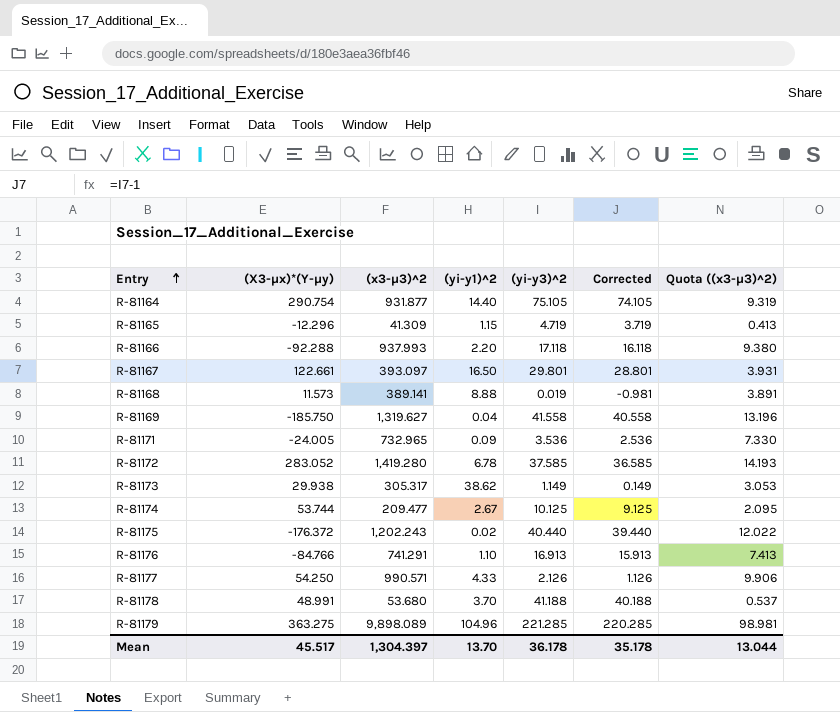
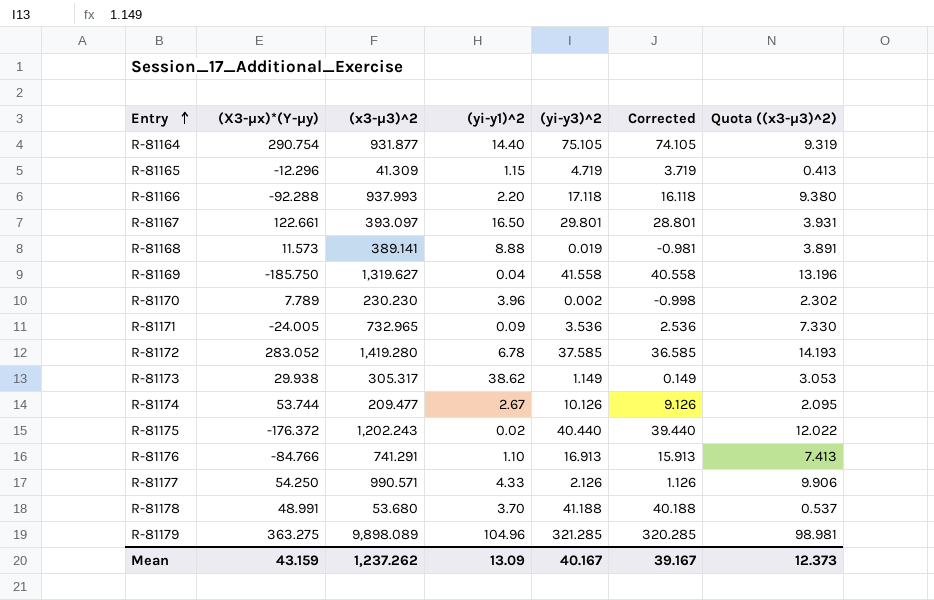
row R-81170: none -> 7.789 | 230.230 | 3.96 | 0.002 | -0.998 | 2.302
R-81174 | (yi-y3)^2: 10.125 -> 10.126
R-81174 | Corrected: 9.125 -> 9.126
R-81179 | (yi-y3)^2: 221.285 -> 321.285
R-81179 | Corrected: 220.285 -> 320.285
Mean | (X3-μx)*(Y-μy): 45.517 -> 43.159
Mean | (x3-μ3)^2: 1,304.397 -> 1,237.262
Mean | (yi-y1)^2: 13.70 -> 13.09
Mean | (yi-y3)^2: 36.178 -> 40.167
Mean | Corrected: 35.178 -> 39.167
Mean | Quota ((x3-μ3)^2): 13.044 -> 12.373

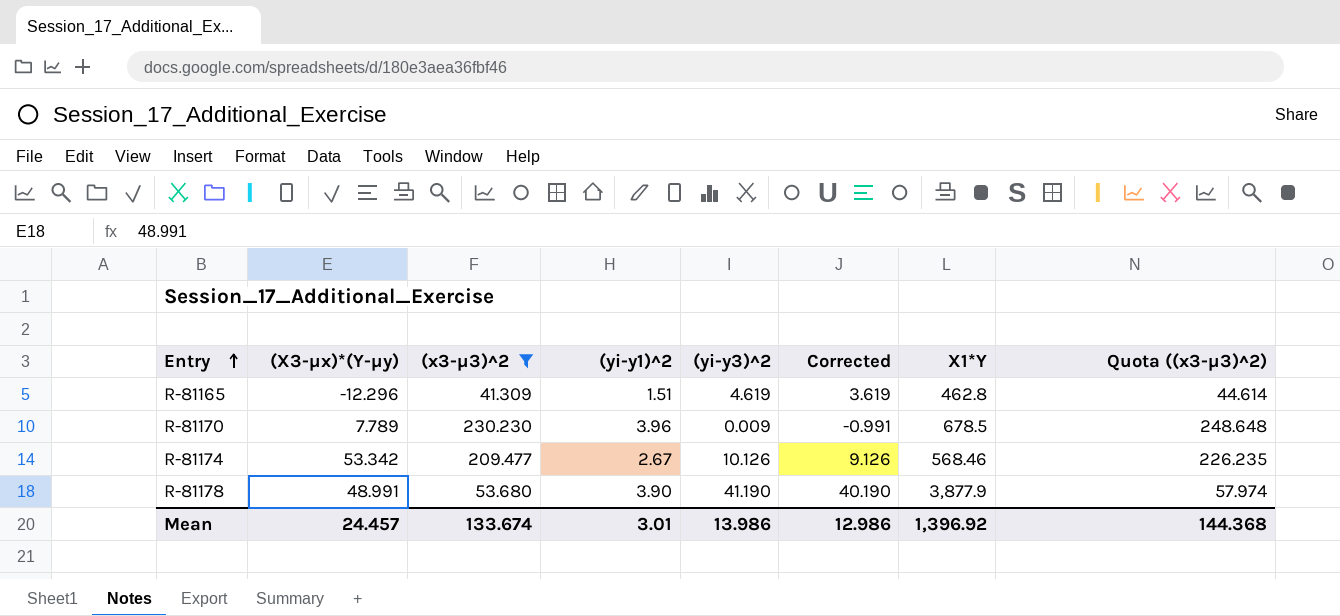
filter: none -> (x3-μ3)^2 <= 230.230
column X1*Y | position: none -> 7
column Quota ((x3-μ3)^2) | formula: [(x3-μ3)^2] * 0.01 -> [(x3-μ3)^2] * 1.08
R-81165 | (yi-y1)^2: 1.15 -> 1.51
R-81165 | (yi-y3)^2: 4.719 -> 4.619
R-81165 | Corrected: 3.719 -> 3.619
R-81170 | (yi-y3)^2: 0.002 -> 0.009
R-81170 | Corrected: -0.998 -> -0.991
R-81174 | (X3-μx)*(Y-μy): 53.744 -> 53.342
R-81178 | (yi-y1)^2: 3.70 -> 3.90
R-81178 | (yi-y3)^2: 41.188 -> 41.190
R-81178 | Corrected: 40.188 -> 40.190
Mean | (X3-μx)*(Y-μy): 43.159 -> 24.457
Mean | (x3-μ3)^2: 1,237.262 -> 133.674
Mean | (yi-y1)^2: 13.09 -> 3.01
Mean | (yi-y3)^2: 40.167 -> 13.986
Mean | Corrected: 39.167 -> 12.986
Mean | Quota ((x3-μ3)^2): 12.373 -> 144.368

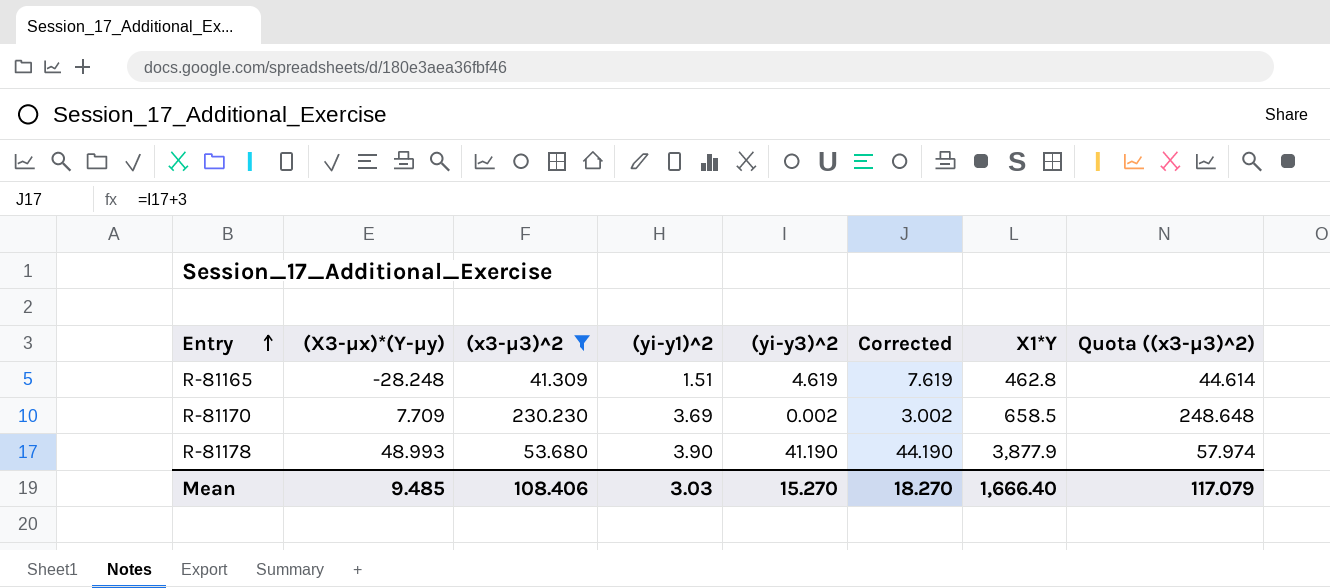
column Corrected | formula: [(yi-y3)^2] - 1 -> [(yi-y3)^2] + 3
row R-81174: 53.342 | 209.477 | 2.67 | 10.126 | 9.126 | 568.46 | 226.235 -> none
R-81165 | (X3-μx)*(Y-μy): -12.296 -> -28.248
R-81170 | (X3-μx)*(Y-μy): 7.789 -> 7.709
R-81170 | (yi-y1)^2: 3.96 -> 3.69
R-81170 | (yi-y3)^2: 0.009 -> 0.002
R-81170 | X1*Y: 678.5 -> 658.5
R-81178 | (X3-μx)*(Y-μy): 48.991 -> 48.993
Mean | (X3-μx)*(Y-μy): 24.457 -> 9.485
Mean | (x3-μ3)^2: 133.674 -> 108.406
Mean | (yi-y1)^2: 3.01 -> 3.03
Mean | (yi-y3)^2: 13.986 -> 15.270
Mean | Corrected: 12.986 -> 18.270
Mean | X1*Y: 1,396.92 -> 1,666.40
Mean | Quota ((x3-μ3)^2): 144.368 -> 117.079

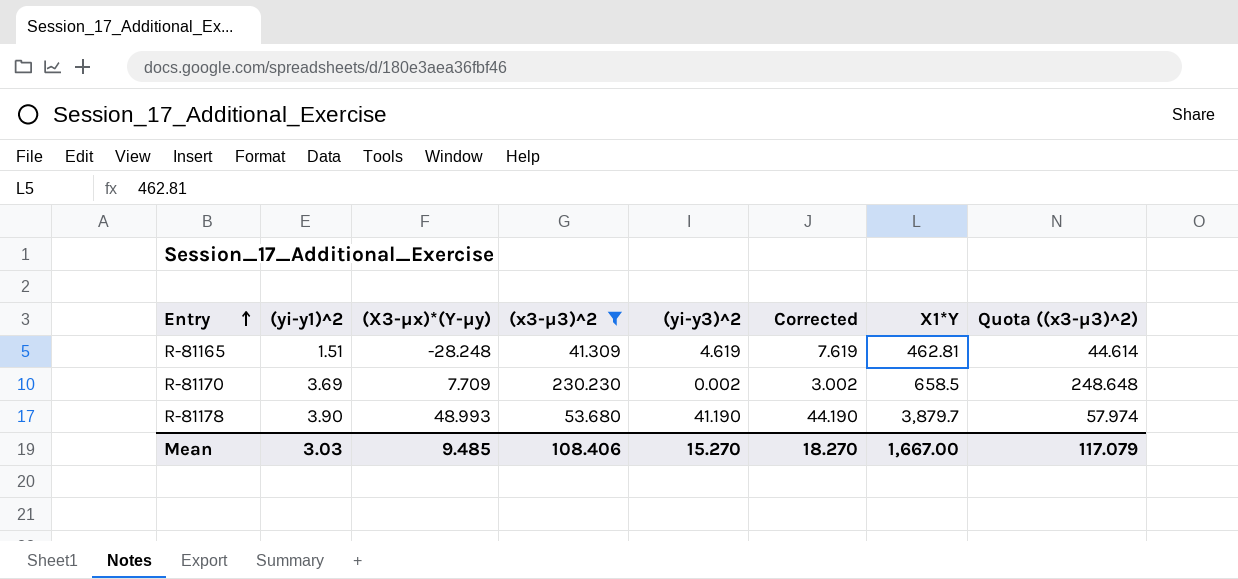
column (yi-y1)^2 | position: 4 -> 2
R-81165 | X1*Y: 462.8 -> 462.81
R-81178 | X1*Y: 3,877.9 -> 3,879.7
Mean | X1*Y: 1,666.40 -> 1,667.00

